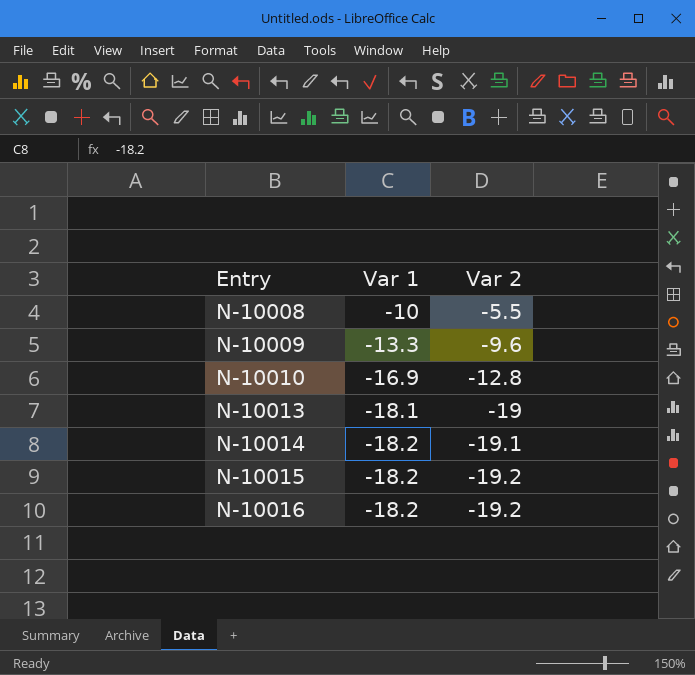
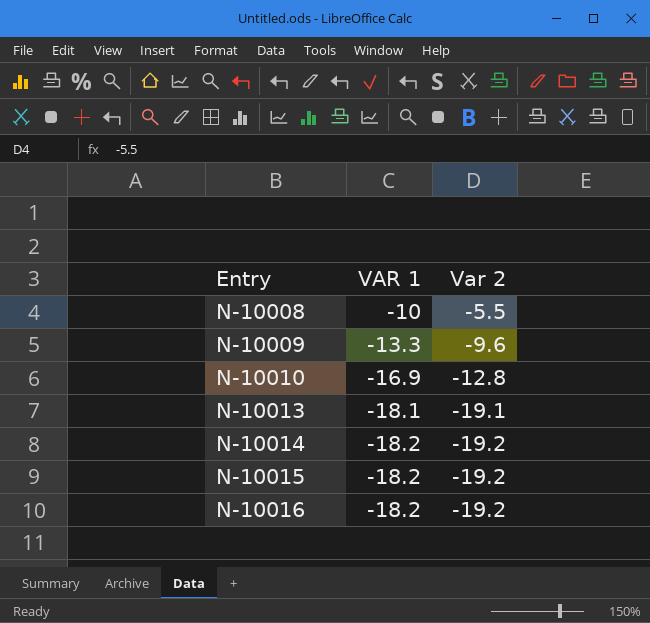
column name: Var 1 -> VAR 1
N-10013 | Var 2: -19 -> -19.1
N-10014 | Var 2: -19.1 -> -19.2

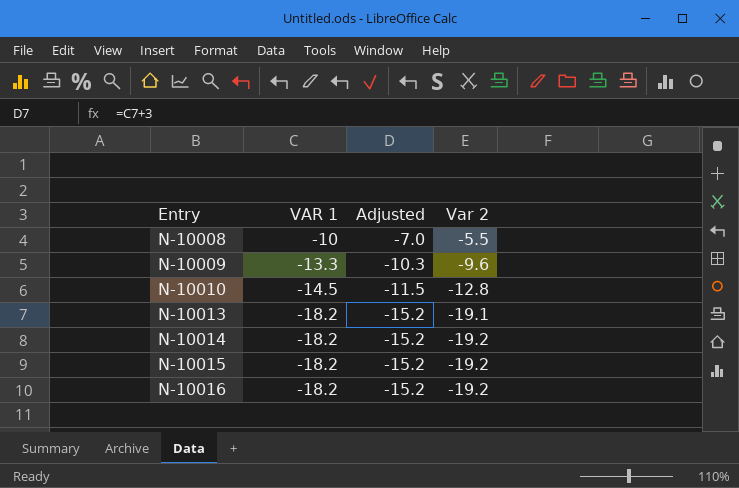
column Adjusted | formula: none -> [VAR 1] + 3
N-10010 | VAR 1: -16.9 -> -14.5
N-10013 | VAR 1: -18.1 -> -18.2

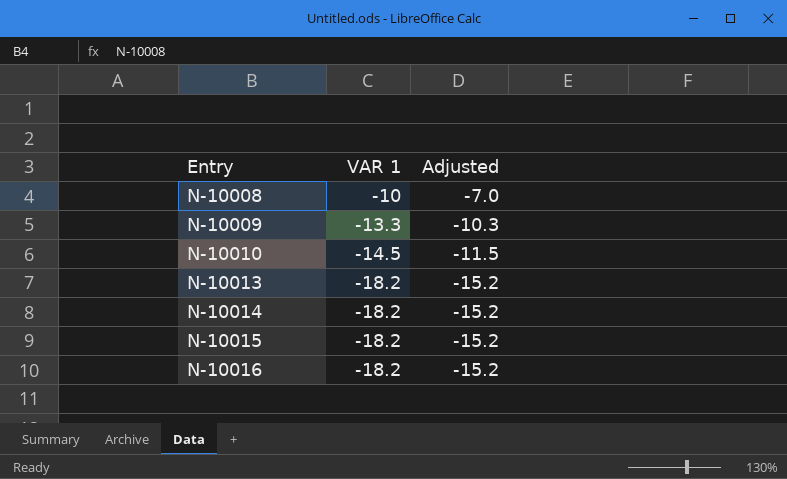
column Var 2 | position: 4 -> none

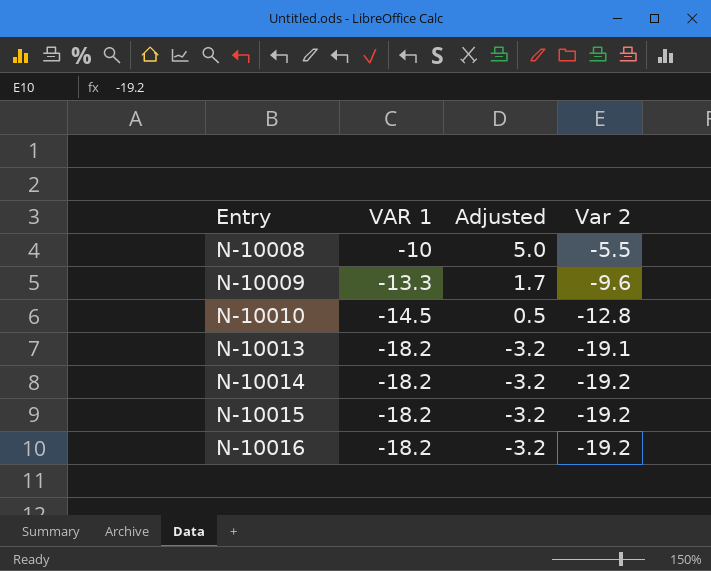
column Adjusted | formula: [VAR 1] + 3 -> [VAR 1] + 15
column Var 2 | position: none -> 4

